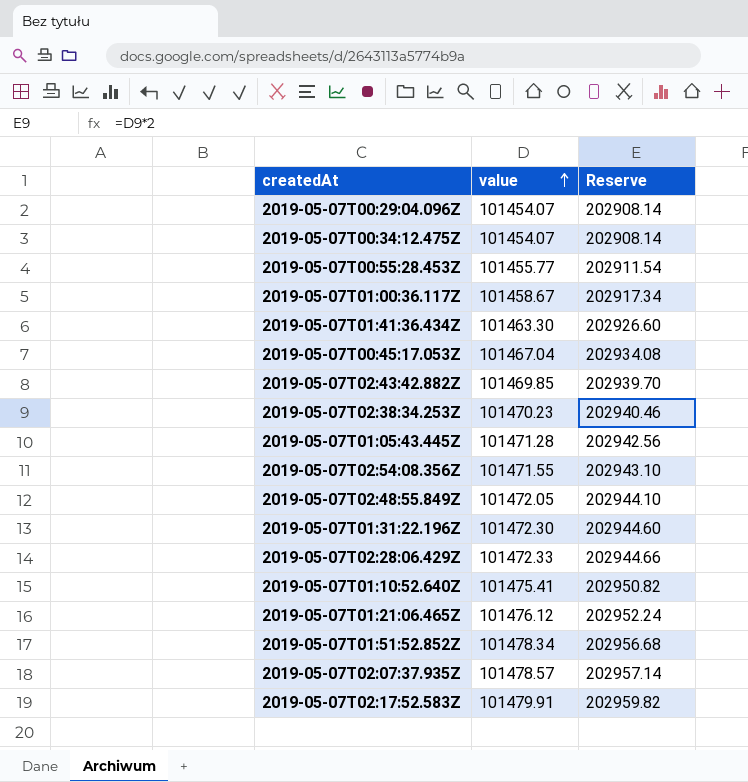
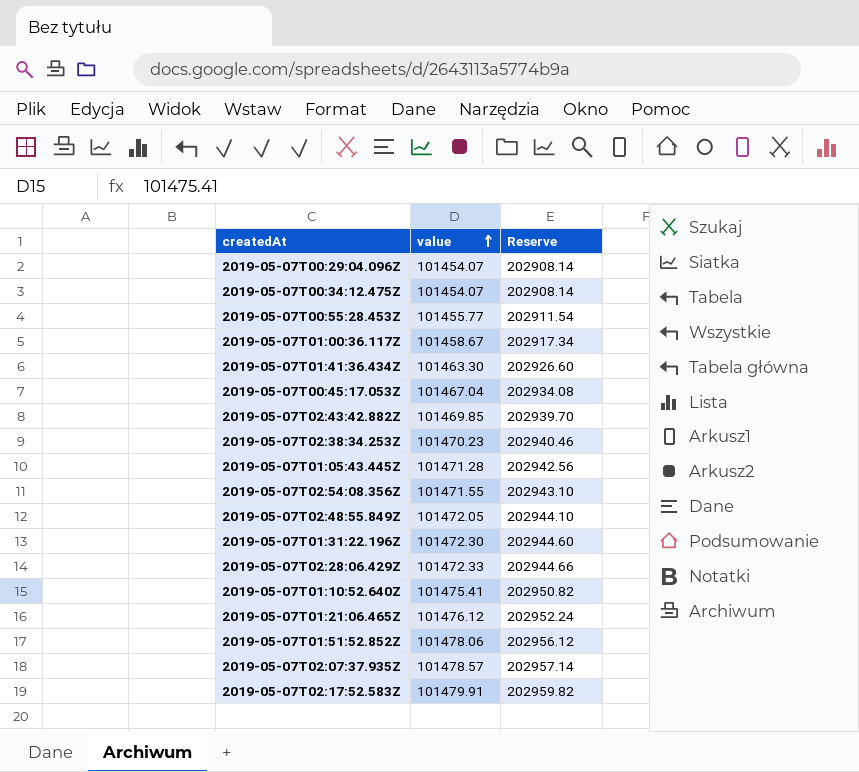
2019-05-07T01:51:52.852Z | value: 101478.34 -> 101478.06
2019-05-07T01:51:52.852Z | Reserve: 202956.68 -> 202956.12

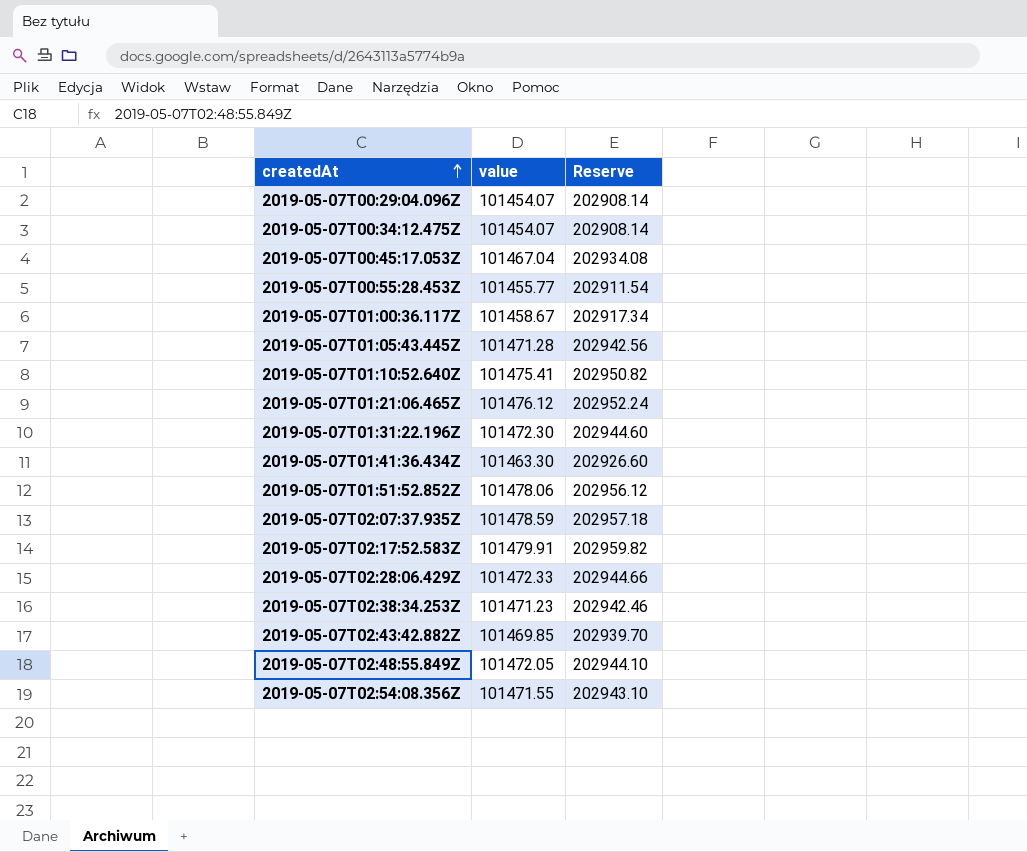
row order: value ascending -> createdAt ascending
2019-05-07T02:07:37.935Z | value: 101478.57 -> 101478.59
2019-05-07T02:07:37.935Z | Reserve: 202957.14 -> 202957.18
2019-05-07T02:38:34.253Z | value: 101470.23 -> 101471.23
2019-05-07T02:38:34.253Z | Reserve: 202940.46 -> 202942.46

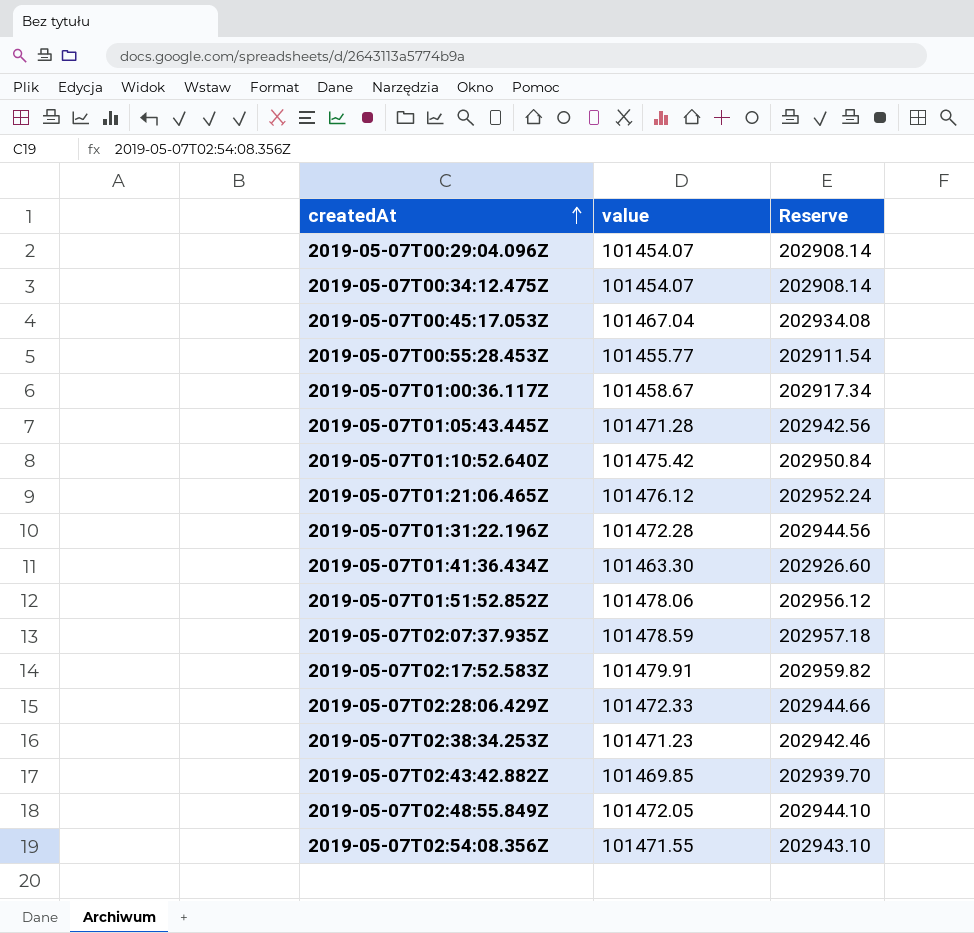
2019-05-07T01:10:52.640Z | value: 101475.41 -> 101475.42
2019-05-07T01:10:52.640Z | Reserve: 202950.82 -> 202950.84
2019-05-07T01:31:22.196Z | value: 101472.30 -> 101472.28
2019-05-07T01:31:22.196Z | Reserve: 202944.60 -> 202944.56

